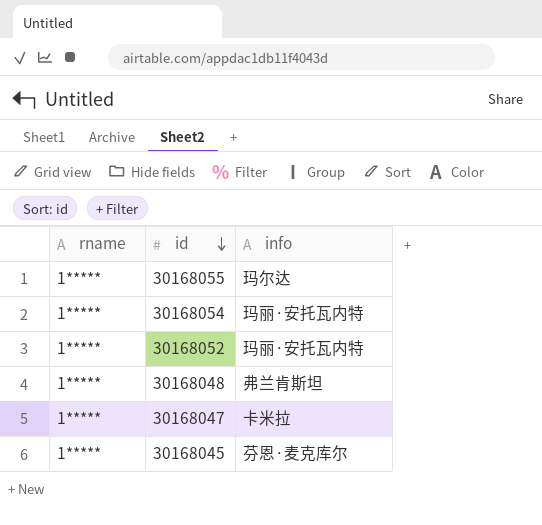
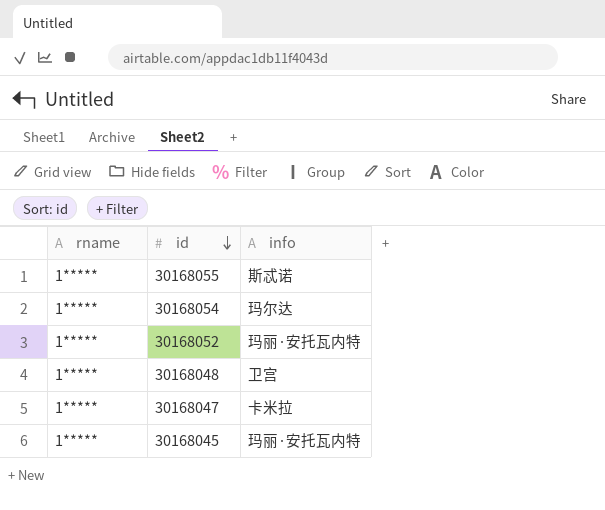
30168055 | info: 玛尔达 -> 斯忒诺
30168054 | info: 玛丽·安托瓦内特 -> 玛尔达
30168048 | info: 弗兰肯斯坦 -> 卫宫
30168045 | info: 芬恩·麦克库尔 -> 玛丽·安托瓦内特

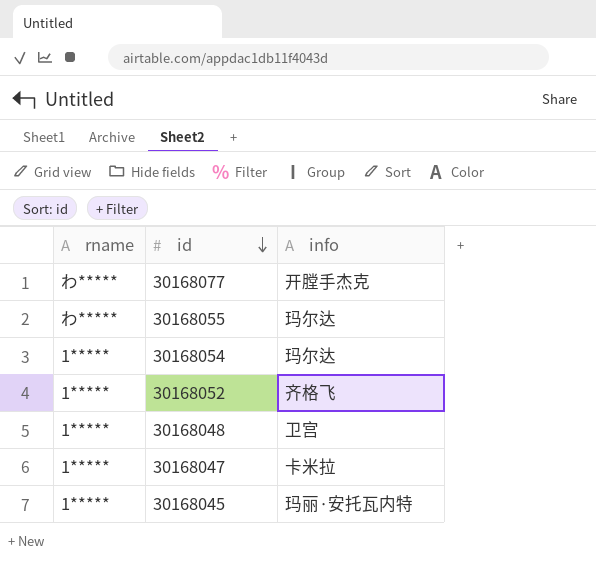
row 30168077: none -> わ***** | 开膛手杰克
30168055 | rname: 1***** -> わ*****
30168055 | info: 斯忒诺 -> 玛尔达
30168052 | info: 玛丽·安托瓦内特 -> 齐格飞

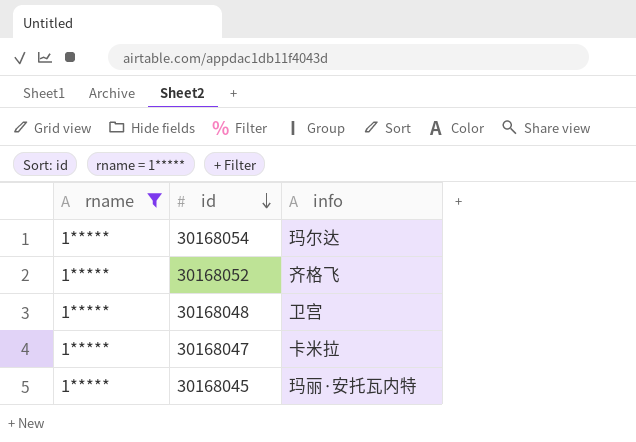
filter: none -> rname = 1*****

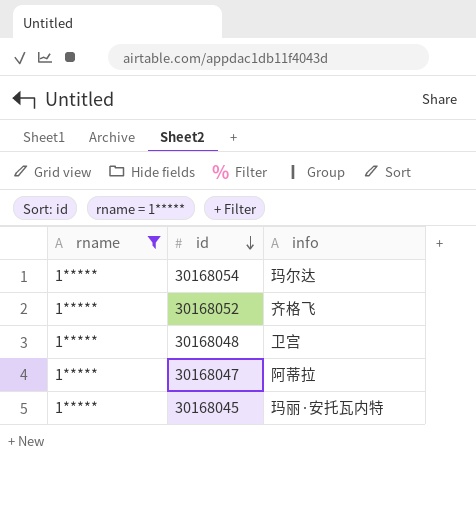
30168047 | info: 卡米拉 -> 阿蒂拉

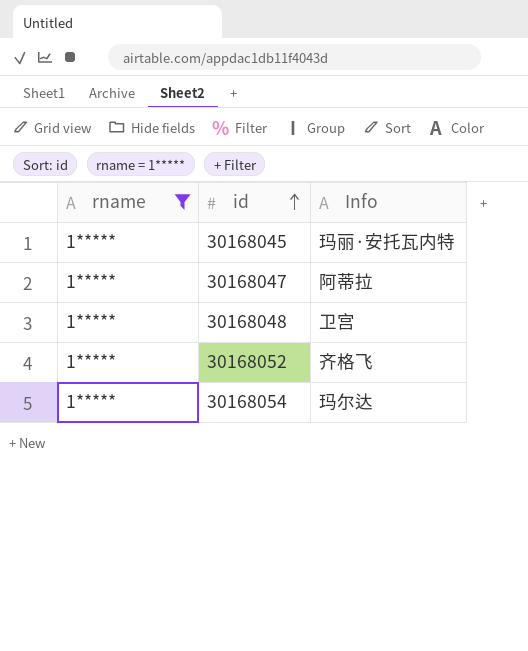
row order: id descending -> id ascending
column name: info -> Info

